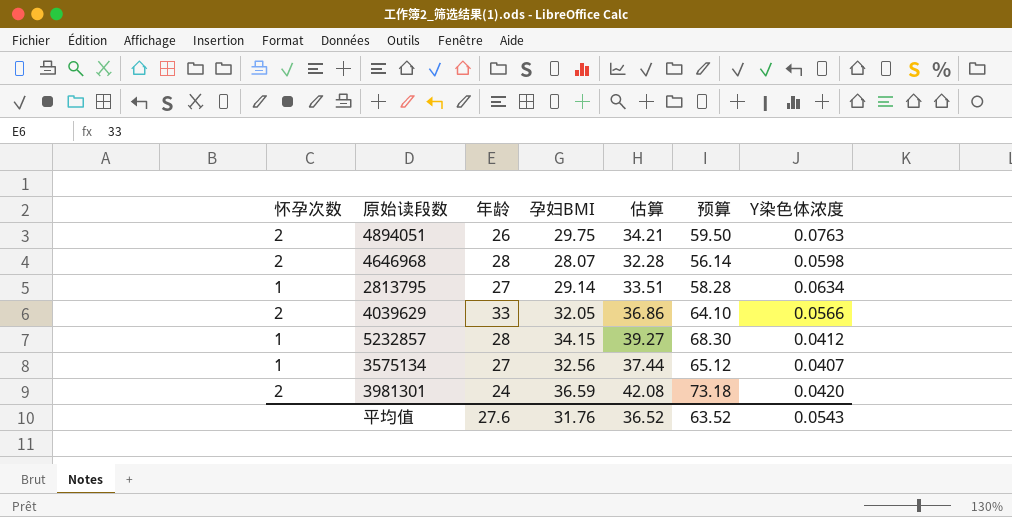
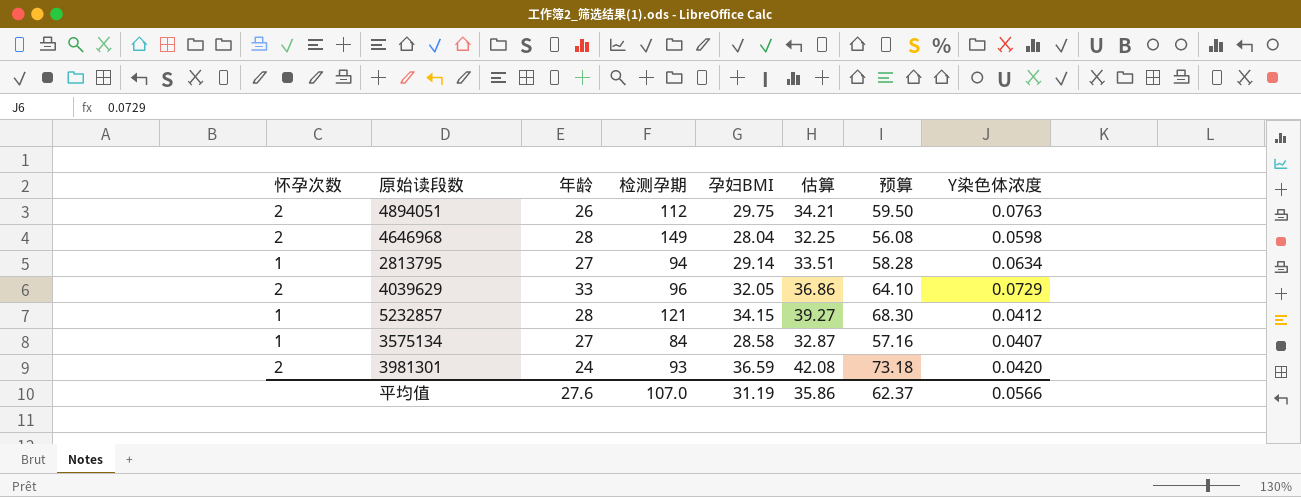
column 检测孕期 | position: none -> 4
4646968 | 孕妇BMI: 28.07 -> 28.04
4646968 | 估算: 32.28 -> 32.25
4646968 | 预算: 56.14 -> 56.08
4039629 | Y染色体浓度: 0.0566 -> 0.0729
3575134 | 孕妇BMI: 32.56 -> 28.58
3575134 | 估算: 37.44 -> 32.87
3575134 | 预算: 65.12 -> 57.16
平均值 | 孕妇BMI: 31.76 -> 31.19
平均值 | 估算: 36.52 -> 35.86
平均值 | 预算: 63.52 -> 62.37
平均值 | Y染色体浓度: 0.0543 -> 0.0566

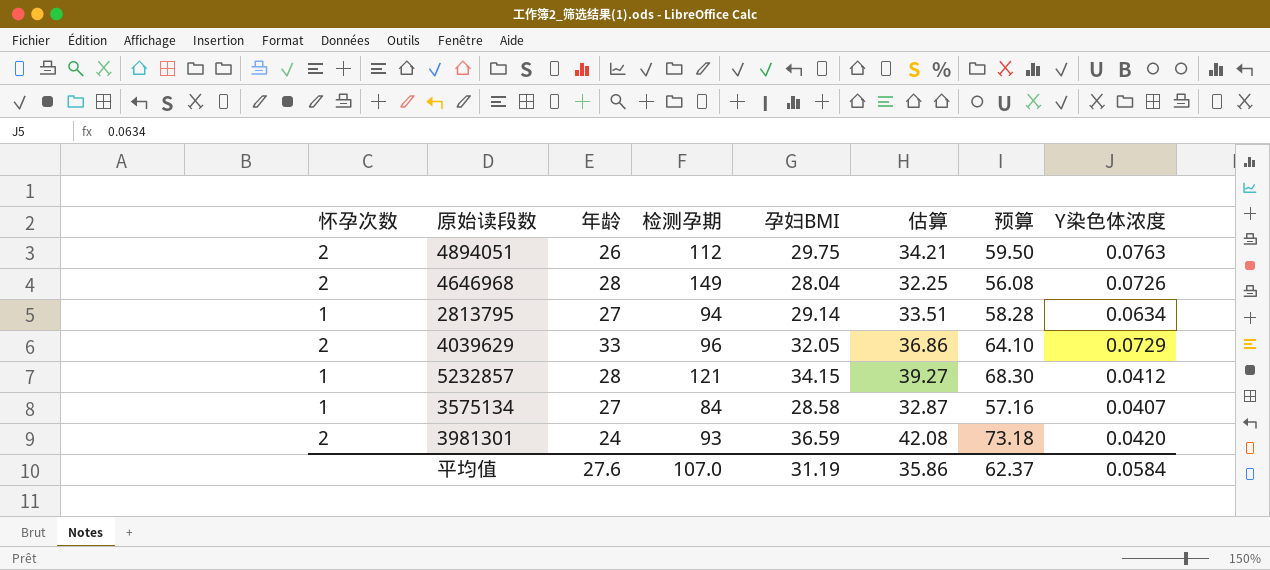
4646968 | Y染色体浓度: 0.0598 -> 0.0726
平均值 | Y染色体浓度: 0.0566 -> 0.0584

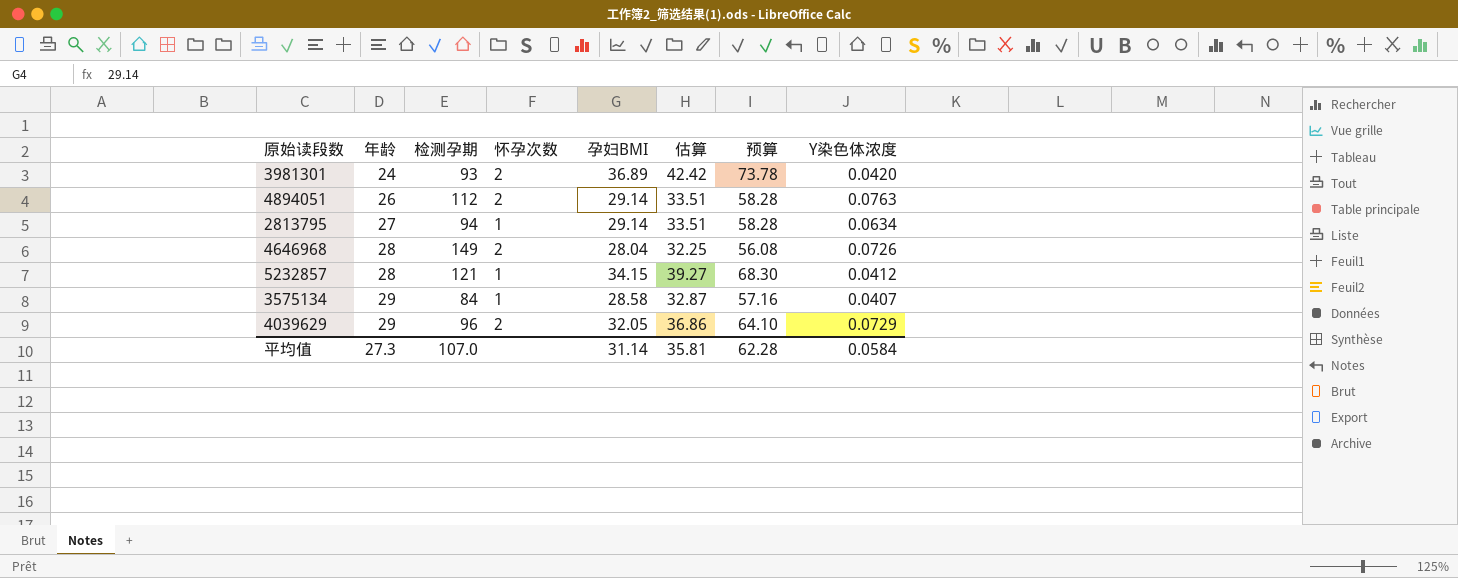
row order: none -> 年龄 ascending
column 怀孕次数 | position: 1 -> 4
3981301 | 孕妇BMI: 36.59 -> 36.89
3981301 | 估算: 42.08 -> 42.42
3981301 | 预算: 73.18 -> 73.78
4894051 | 孕妇BMI: 29.75 -> 29.14
4894051 | 估算: 34.21 -> 33.51
4894051 | 预算: 59.50 -> 58.28
3575134 | 年龄: 27 -> 29
4039629 | 年龄: 33 -> 29
平均值 | 年龄: 27.6 -> 27.3
平均值 | 孕妇BMI: 31.19 -> 31.14
平均值 | 估算: 35.86 -> 35.81
平均值 | 预算: 62.37 -> 62.28

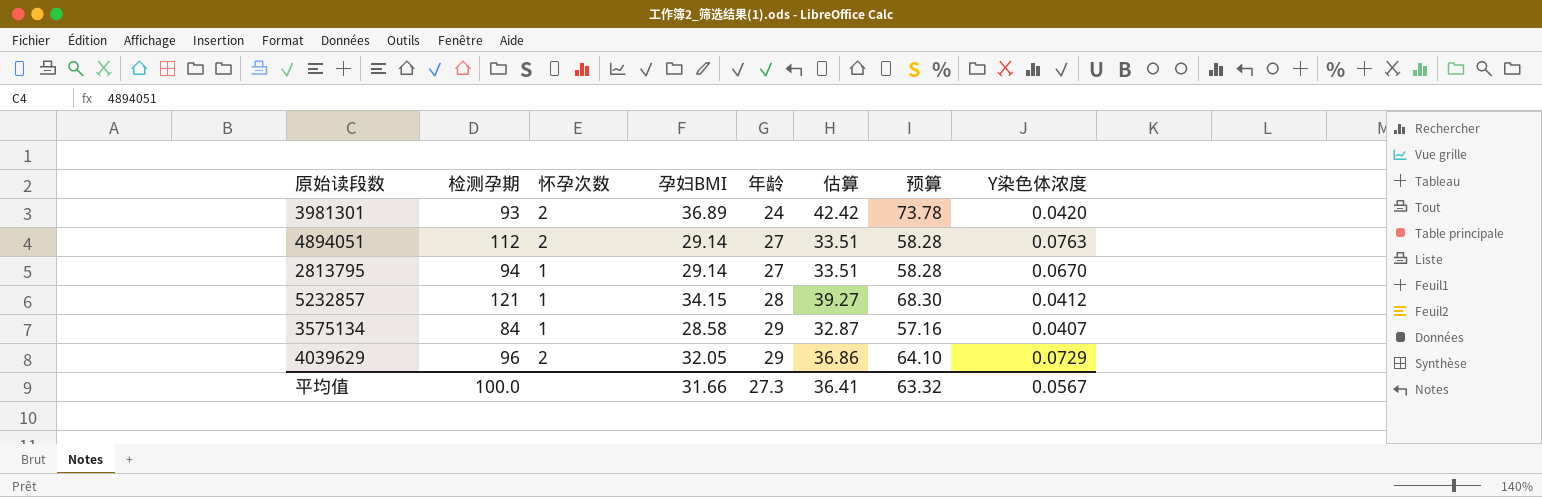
column 年龄 | position: 2 -> 5
row 4646968: 28 | 149 | 2 | 28.04 | 32.25 | 56.08 | 0.0726 -> none
4894051 | 年龄: 26 -> 27
2813795 | Y染色体浓度: 0.0634 -> 0.0670
平均值 | 检测孕期: 107.0 -> 100.0
平均值 | 孕妇BMI: 31.14 -> 31.66
平均值 | 估算: 35.81 -> 36.41
平均值 | 预算: 62.28 -> 63.32
平均值 | Y染色体浓度: 0.0584 -> 0.0567

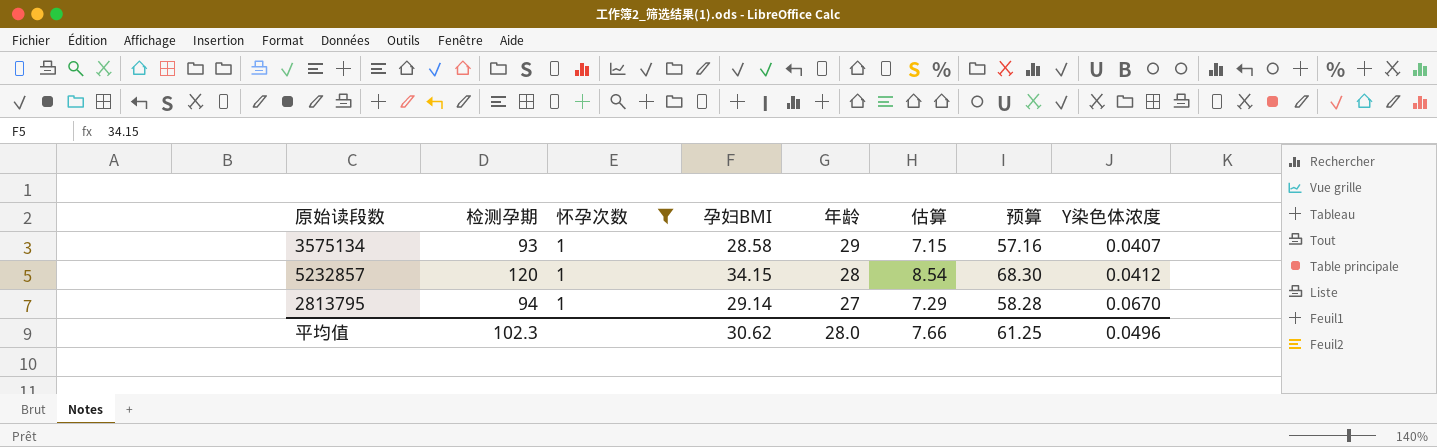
filter: none -> 怀孕次数 = 1
row order: 年龄 ascending -> 年龄 descending
column 估算 | formula: [孕妇BMI] * 1.15 -> [孕妇BMI] * 0.25
3575134 | 检测孕期: 84 -> 93
5232857 | 检测孕期: 121 -> 120
平均值 | 检测孕期: 100.0 -> 102.3
平均值 | 孕妇BMI: 31.66 -> 30.62
平均值 | 年龄: 27.3 -> 28.0
平均值 | 估算: 36.41 -> 7.66
平均值 | 预算: 63.32 -> 61.25
平均值 | Y染色体浓度: 0.0567 -> 0.0496

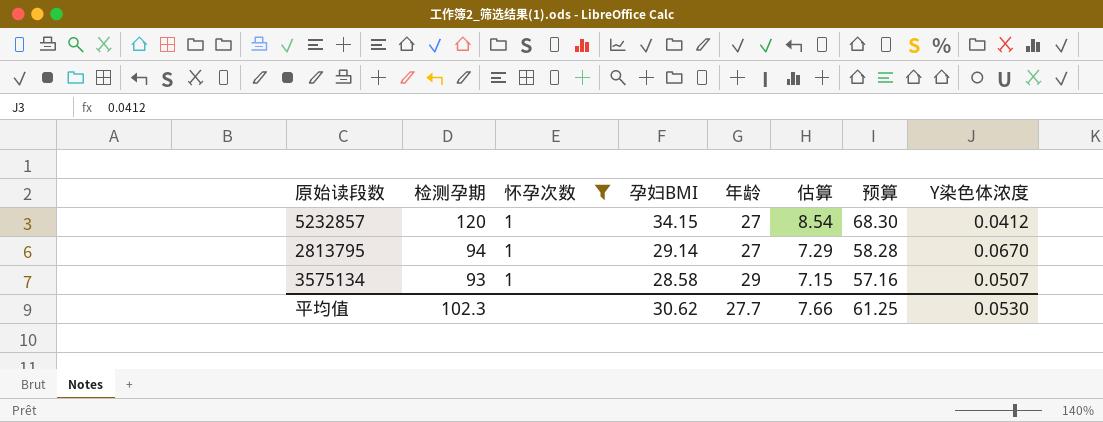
row order: 年龄 descending -> 检测孕期 descending
5232857 | 年龄: 28 -> 27
3575134 | Y染色体浓度: 0.0407 -> 0.0507
平均值 | 年龄: 28.0 -> 27.7
平均值 | Y染色体浓度: 0.0496 -> 0.0530

